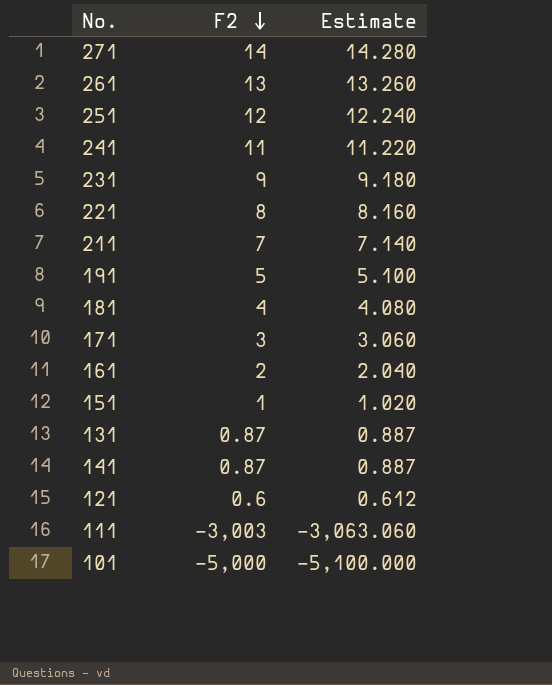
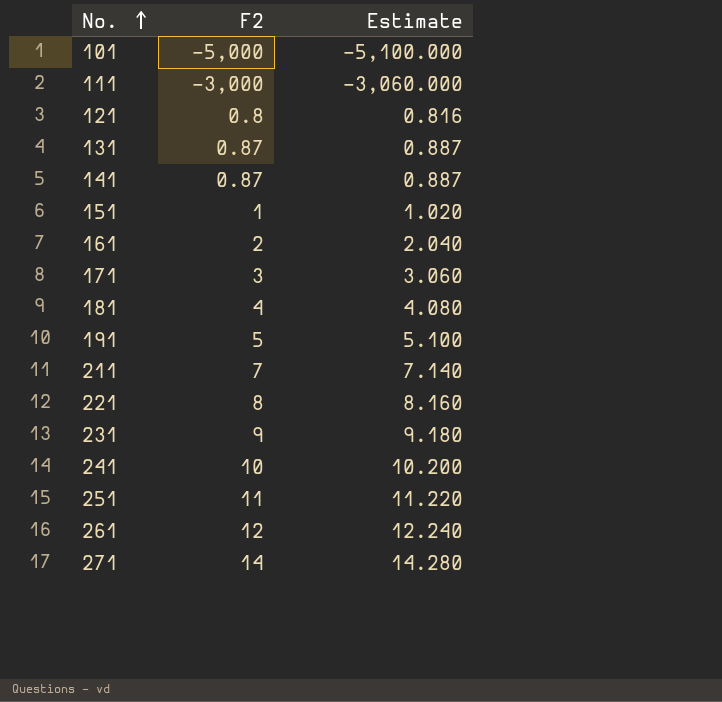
row order: F2 descending -> No. ascending
111 | F2: -3,003 -> -3,000
111 | Estimate: -3,063.060 -> -3,060.000
121 | F2: 0.6 -> 0.8
121 | Estimate: 0.612 -> 0.816
241 | F2: 11 -> 10
241 | Estimate: 11.220 -> 10.200
251 | F2: 12 -> 11
251 | Estimate: 12.240 -> 11.220
261 | F2: 13 -> 12
261 | Estimate: 13.260 -> 12.240

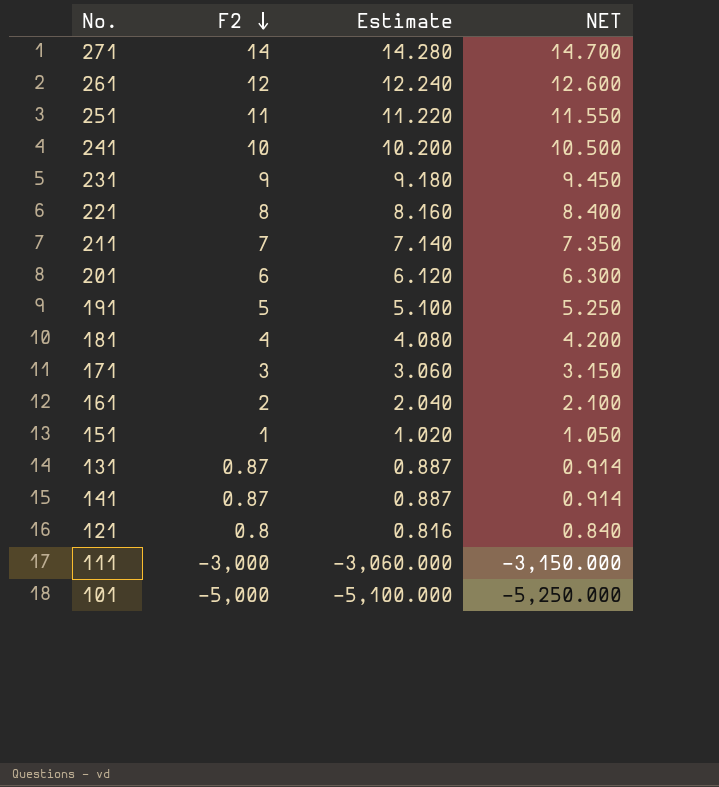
row order: No. ascending -> F2 descending
column NET | formula: none -> [F2] * 1.05
row 201: none -> 6 | 6.120 | 6.300

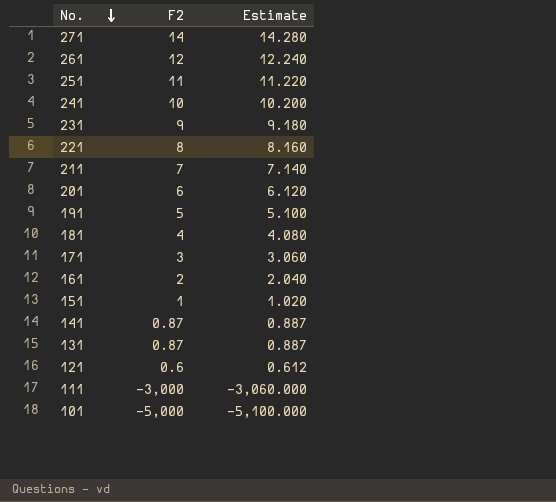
row order: F2 descending -> No. descending
column NET | formula: [F2] * 1.05 -> none
121 | F2: 0.8 -> 0.6
121 | Estimate: 0.816 -> 0.612

